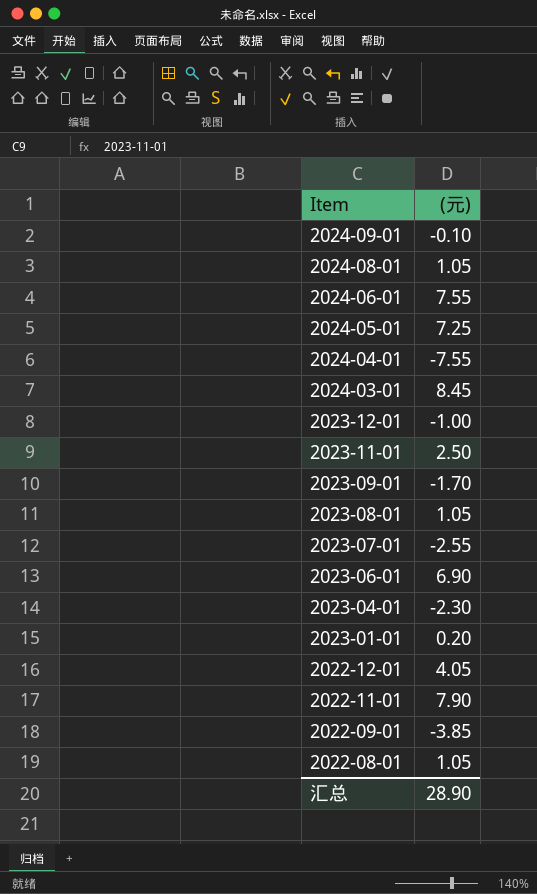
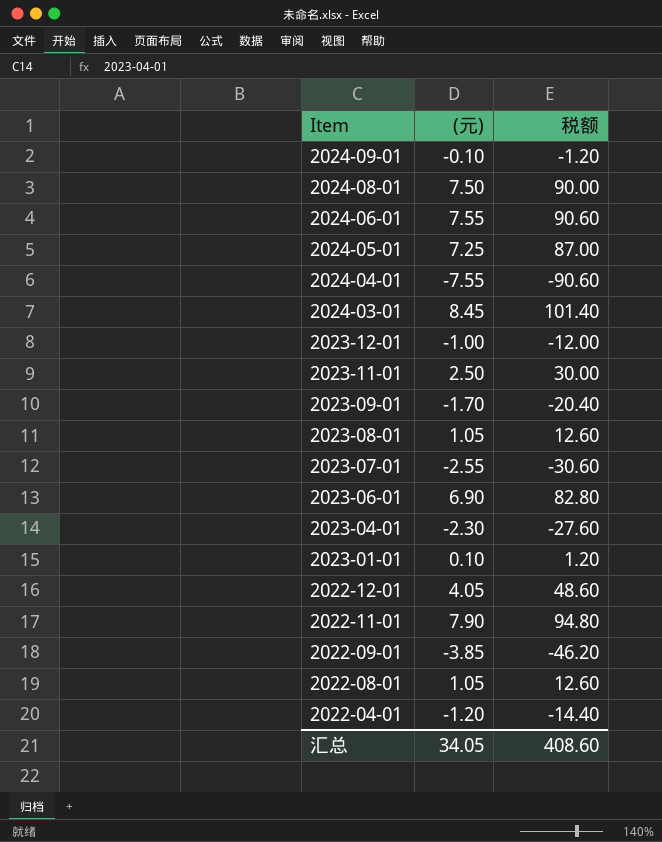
column 税额 | formula: none -> [(元)] * 12
2024-08-01 | (元): 1.05 -> 7.50
2023-01-01 | (元): 0.20 -> 0.10
row 2022-04-01: none -> -1.20 | -14.40
汇总 | (元): 28.90 -> 34.05

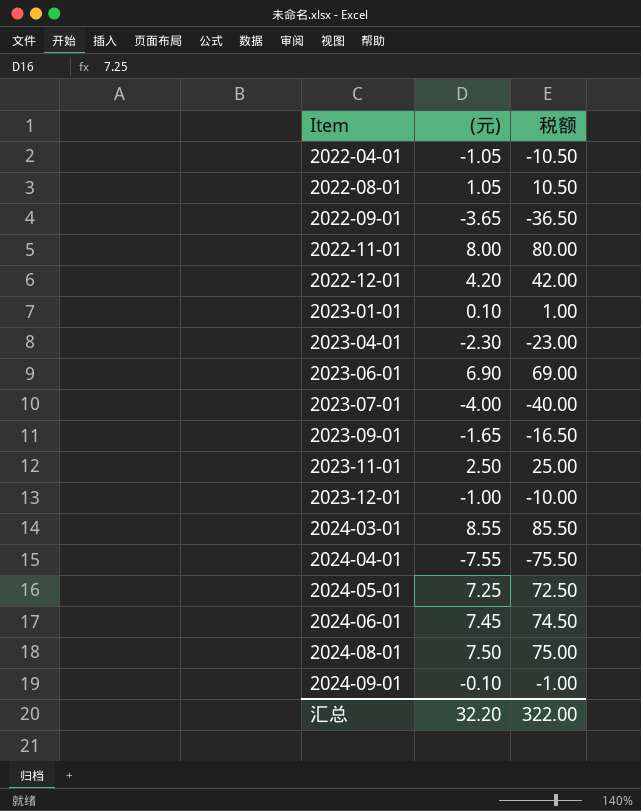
row order: Item descending -> Item ascending
column 税额 | formula: [(元)] * 12 -> [(元)] * 10
row 2023-08-01: 1.05 | 12.60 -> none
2022-04-01 | (元): -1.20 -> -1.05
2022-09-01 | (元): -3.85 -> -3.65
2022-11-01 | (元): 7.90 -> 8.00
2022-12-01 | (元): 4.05 -> 4.20
2023-07-01 | (元): -2.55 -> -4.00
2023-09-01 | (元): -1.70 -> -1.65
2024-03-01 | (元): 8.45 -> 8.55
2024-06-01 | (元): 7.55 -> 7.45
汇总 | (元): 34.05 -> 32.20
汇总 | 税额: 408.60 -> 322.00

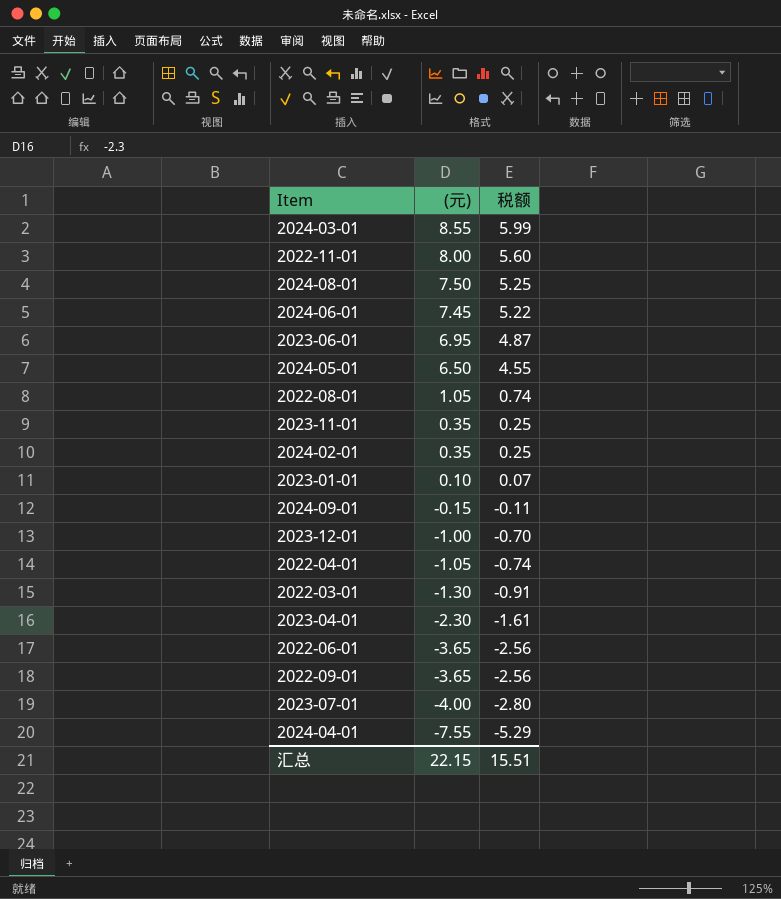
row order: Item ascending -> (元) descending
column 税额 | formula: [(元)] * 10 -> [(元)] * 0.7
row 2022-12-01: 4.20 | 42.00 -> none
row 2023-09-01: -1.65 | -16.50 -> none
2023-06-01 | (元): 6.90 -> 6.95
2024-05-01 | (元): 7.25 -> 6.50
2023-11-01 | (元): 2.50 -> 0.35
row 2024-02-01: none -> 0.35 | 0.25
2024-09-01 | (元): -0.10 -> -0.15
row 2022-03-01: none -> -1.30 | -0.91
row 2022-06-01: none -> -3.65 | -2.56
汇总 | (元): 32.20 -> 22.15
汇总 | 税额: 322.00 -> 15.51

